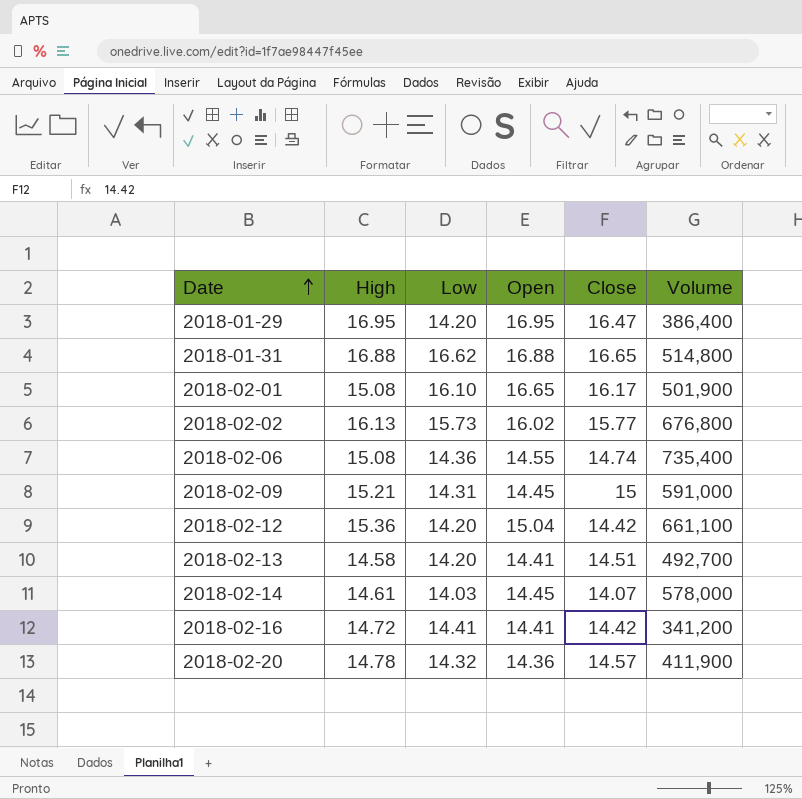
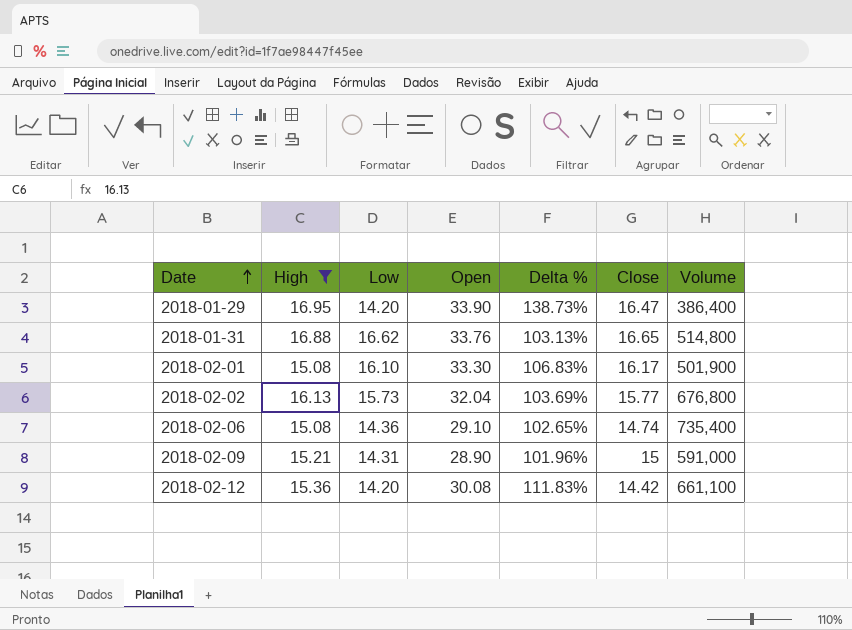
filter: none -> High >= 15.08
column Delta % | formula: none -> ([Open] - [Low]) / [Low]
2018-01-29 | Open: 16.95 -> 33.90
2018-01-31 | Open: 16.88 -> 33.76
2018-02-01 | Open: 16.65 -> 33.30
2018-02-02 | Open: 16.02 -> 32.04
2018-02-06 | Open: 14.55 -> 29.10
2018-02-09 | Open: 14.45 -> 28.90
2018-02-12 | Open: 15.04 -> 30.08

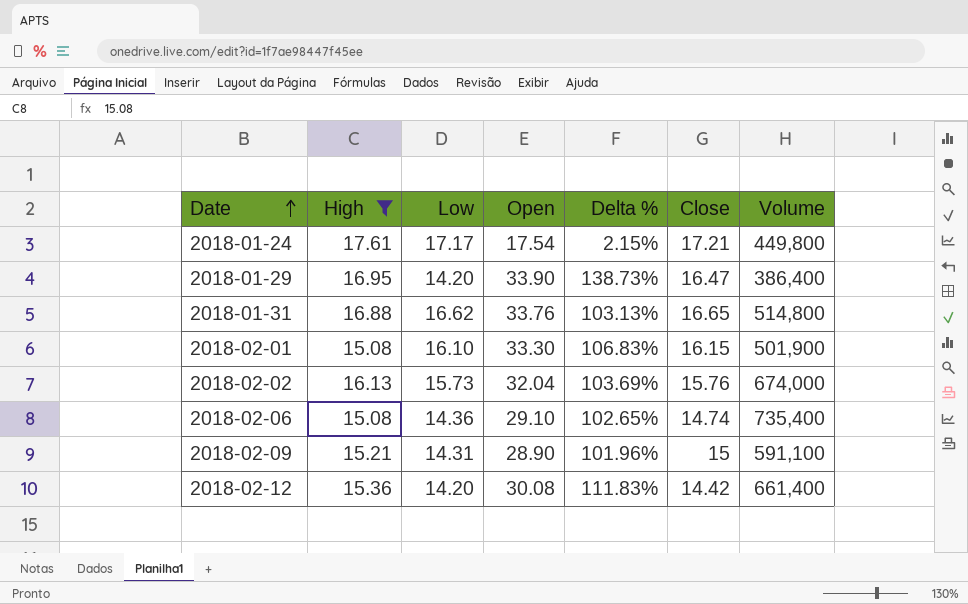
row 2018-01-24: none -> 17.61 | 17.17 | 17.54 | 2.15% | 17.21 | 449,800
2018-02-01 | Close: 16.17 -> 16.15
2018-02-02 | Close: 15.77 -> 15.76
2018-02-02 | Volume: 676,800 -> 674,000
2018-02-09 | Volume: 591,000 -> 591,100
2018-02-12 | Volume: 661,100 -> 661,400

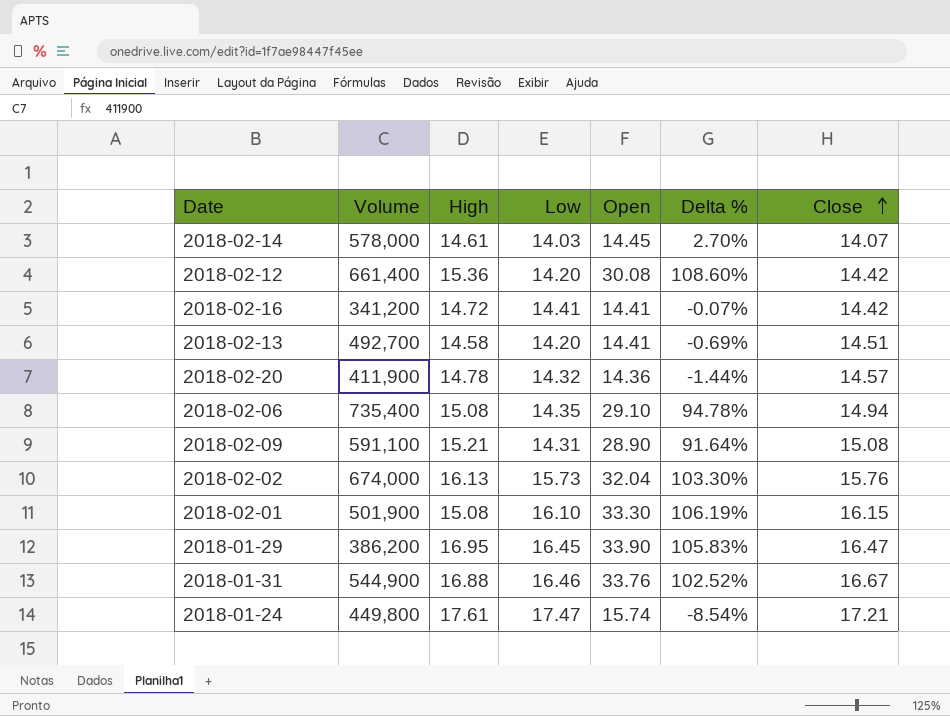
filter: High >= 15.08 -> none
row order: Date ascending -> Close ascending
column Volume | position: 7 -> 2
column Delta % | formula: ([Open] - [Low]) / [Low] -> ([Open] - [Close]) / [Close]
2018-02-06 | Low: 14.36 -> 14.35
2018-02-06 | Close: 14.74 -> 14.94
2018-02-09 | Close: 15 -> 15.08
2018-01-29 | Volume: 386,400 -> 386,200
2018-01-29 | Low: 14.20 -> 16.45
2018-01-31 | Volume: 514,800 -> 544,900
2018-01-31 | Low: 16.62 -> 16.46
2018-01-31 | Close: 16.65 -> 16.67
2018-01-24 | Low: 17.17 -> 17.47
2018-01-24 | Open: 17.54 -> 15.74

